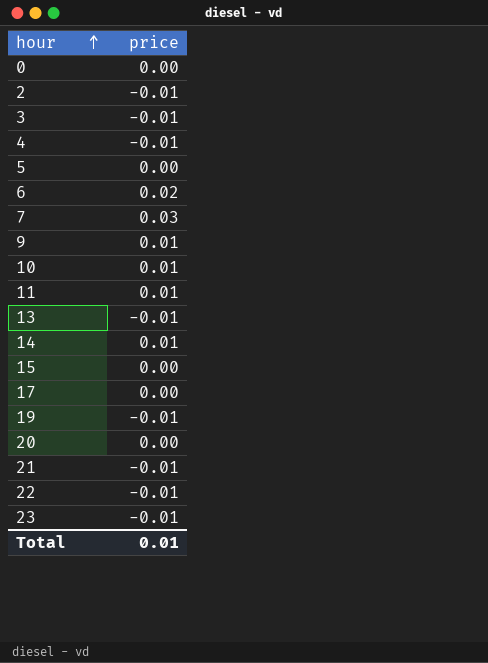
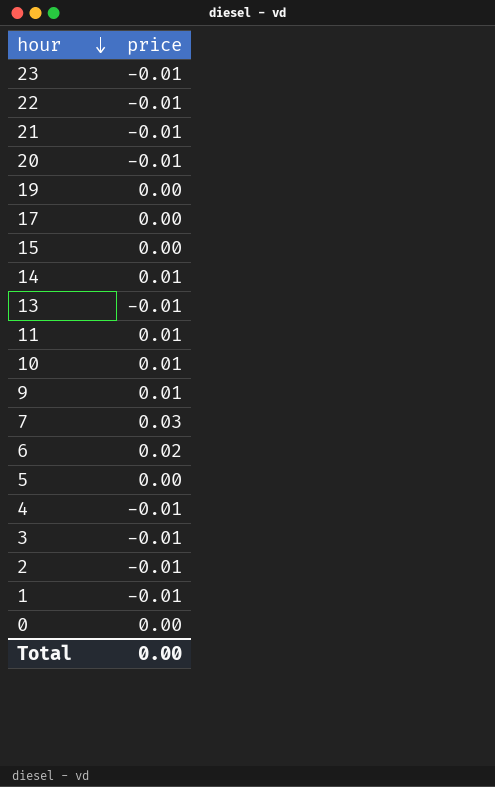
row order: hour ascending -> hour descending
20 | price: 0.00 -> -0.01
19 | price: -0.01 -> 0.00
row 1: none -> -0.01
Total | price: 0.01 -> 0.00

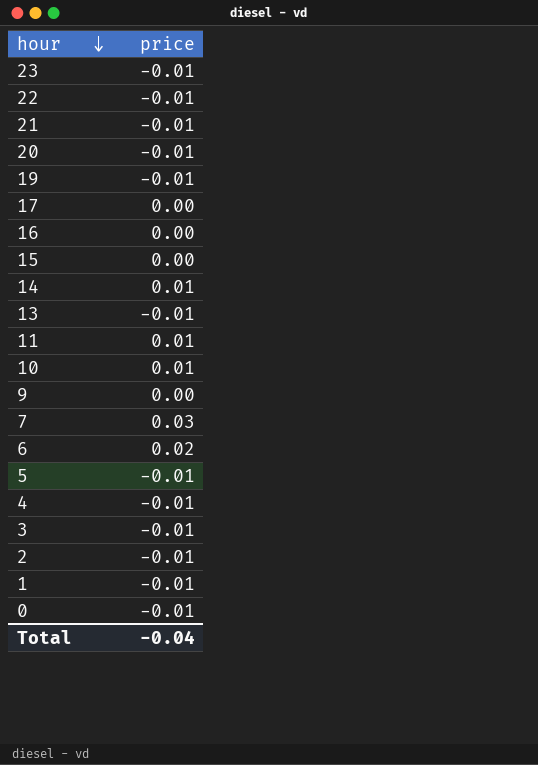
19 | price: 0.00 -> -0.01
row 16: none -> 0.00
9 | price: 0.01 -> 0.00
5 | price: 0.00 -> -0.01
0 | price: 0.00 -> -0.01
Total | price: 0.00 -> -0.04

